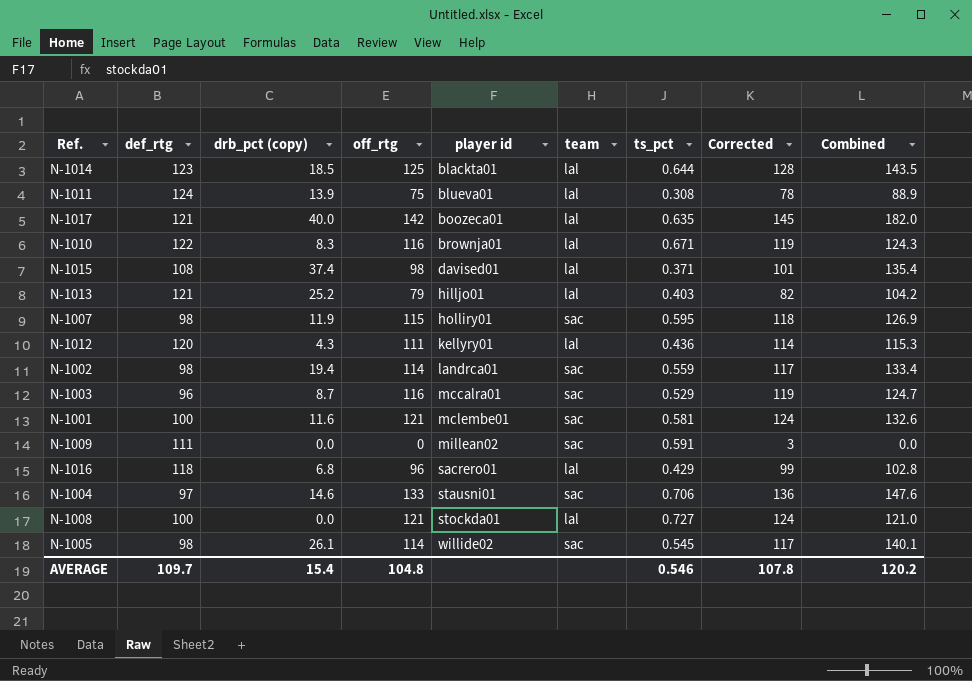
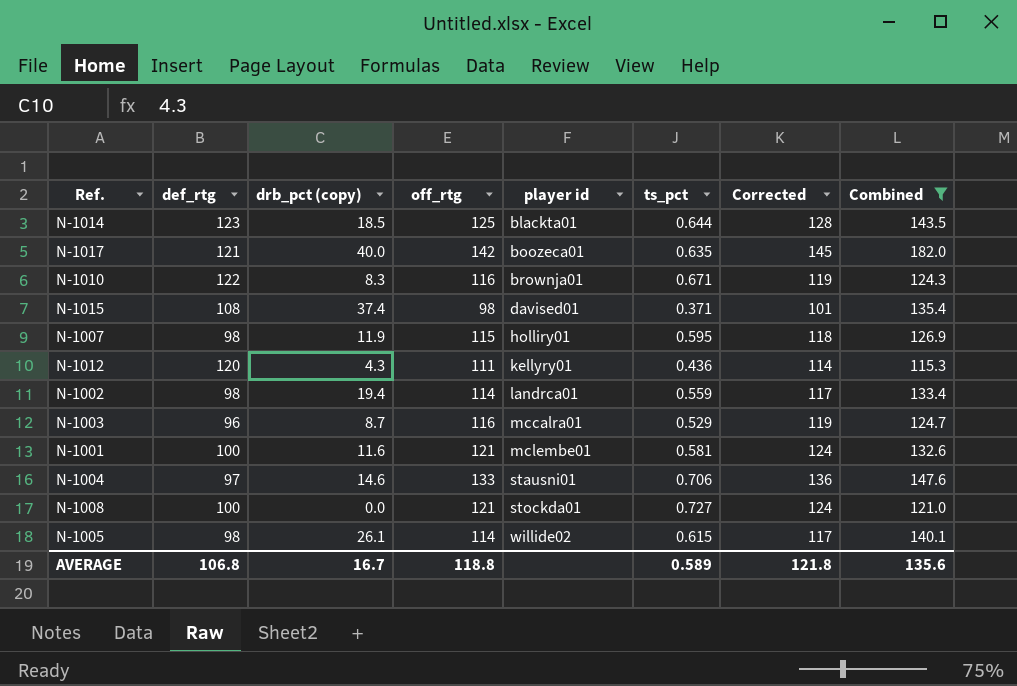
filter: none -> Combined >= 115.3
column team | position: 6 -> none
N-1005 | ts_pct: 0.545 -> 0.615
AVERAGE | def_rtg: 109.7 -> 106.8
AVERAGE | drb_pct (copy): 15.4 -> 16.7
AVERAGE | off_rtg: 104.8 -> 118.8
AVERAGE | ts_pct: 0.546 -> 0.589
AVERAGE | Corrected: 107.8 -> 121.8
AVERAGE | Combined: 120.2 -> 135.6

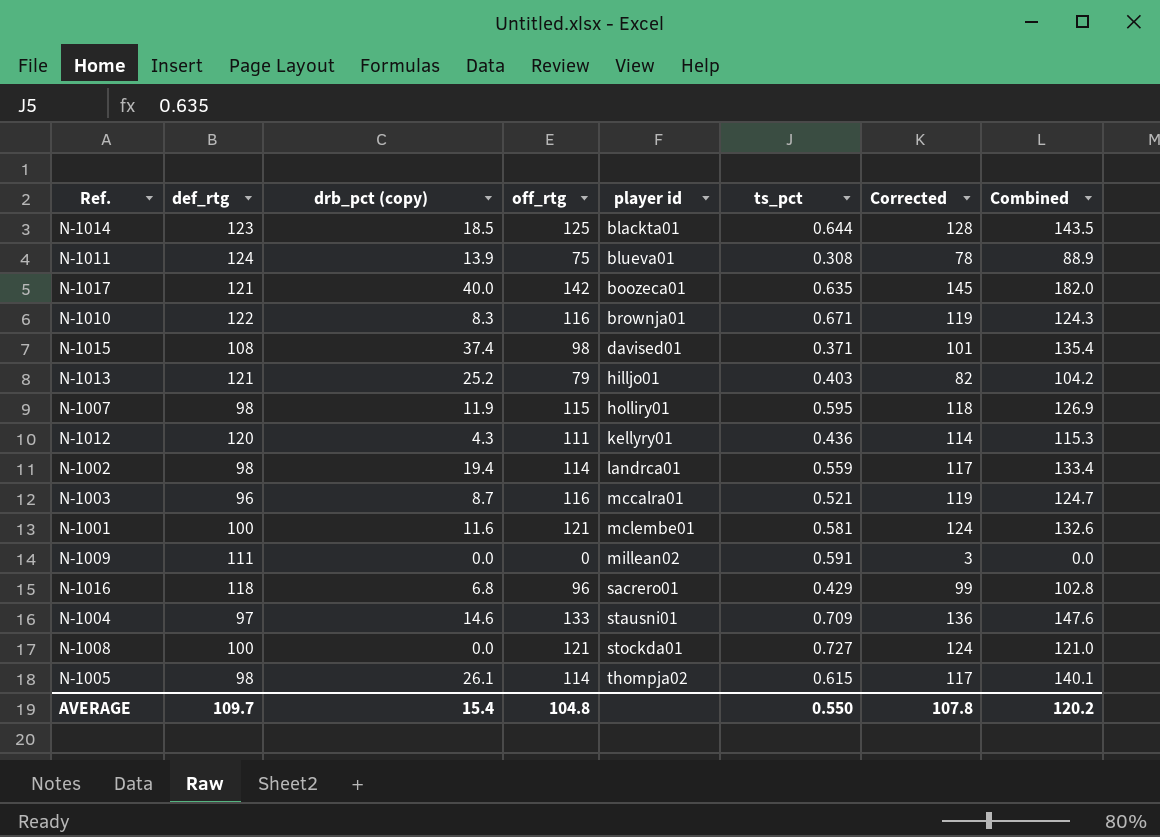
filter: Combined >= 115.3 -> none
N-1003 | ts_pct: 0.529 -> 0.521
N-1004 | ts_pct: 0.706 -> 0.709
N-1005 | player id: willide02 -> thompja02
AVERAGE | def_rtg: 106.8 -> 109.7
AVERAGE | drb_pct (copy): 16.7 -> 15.4
AVERAGE | off_rtg: 118.8 -> 104.8
AVERAGE | ts_pct: 0.589 -> 0.550
AVERAGE | Corrected: 121.8 -> 107.8
AVERAGE | Combined: 135.6 -> 120.2

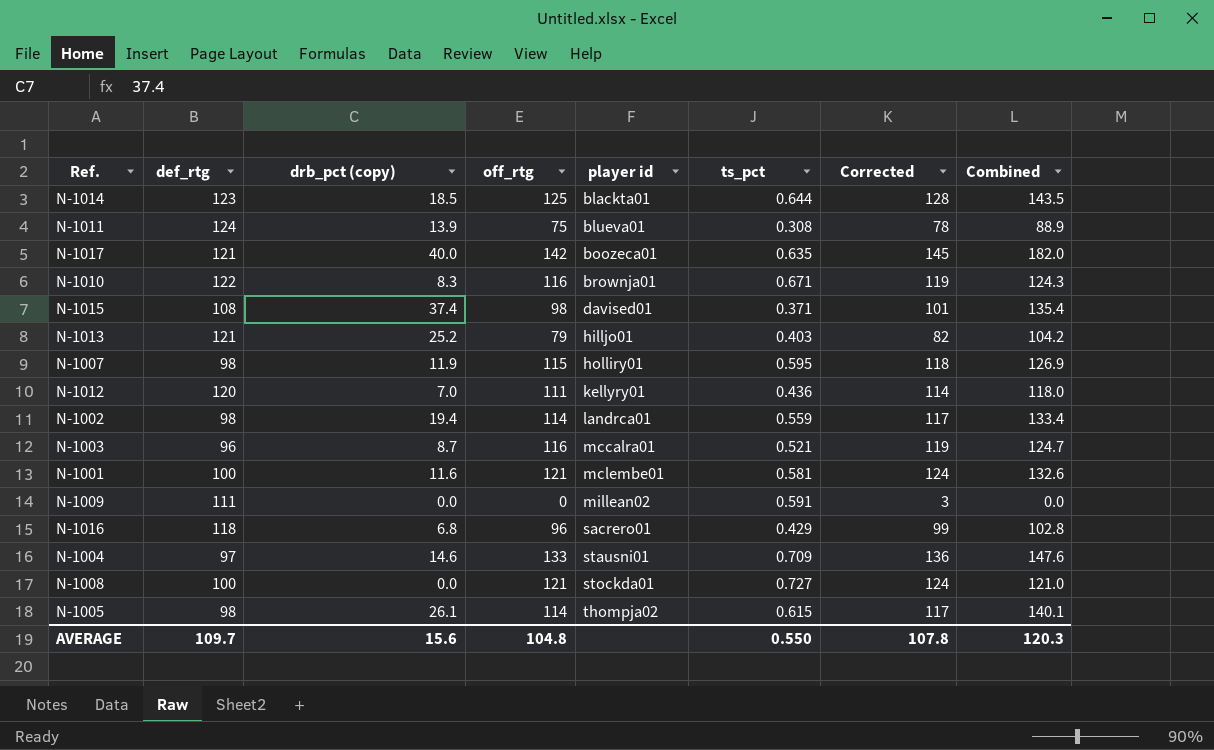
N-1012 | drb_pct (copy): 4.3 -> 7.0
N-1012 | Combined: 115.3 -> 118.0
AVERAGE | drb_pct (copy): 15.4 -> 15.6
AVERAGE | Combined: 120.2 -> 120.3

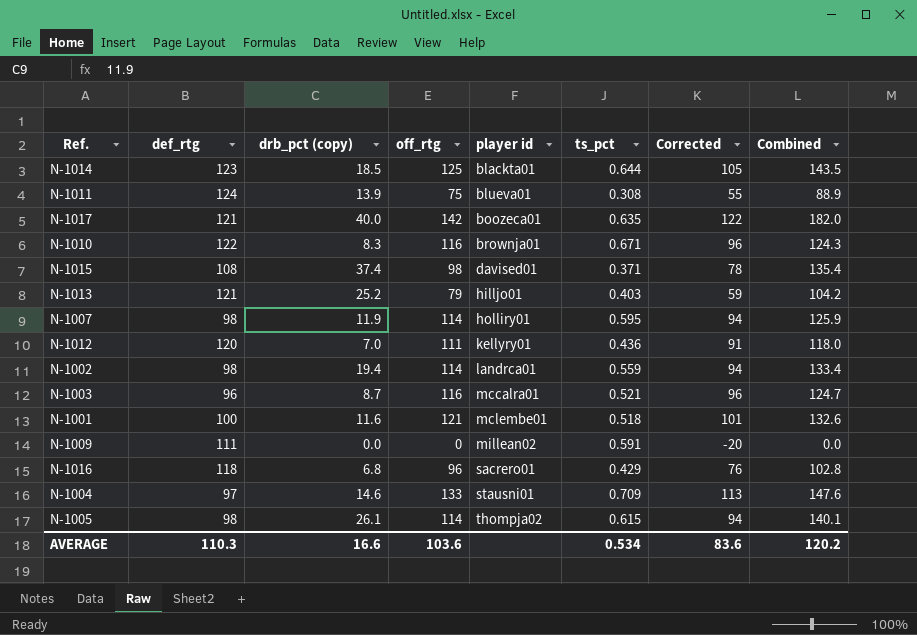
column Corrected | formula: [off_rtg] + 3 -> [off_rtg] - 20
row N-1008: 100 | 0.0 | 121 | stockda01 | 0.727 | 124 | 121.0 -> none
N-1007 | off_rtg: 115 -> 114
N-1007 | Combined: 126.9 -> 125.9
N-1001 | ts_pct: 0.581 -> 0.518
AVERAGE | def_rtg: 109.7 -> 110.3
AVERAGE | drb_pct (copy): 15.6 -> 16.6
AVERAGE | off_rtg: 104.8 -> 103.6
AVERAGE | ts_pct: 0.550 -> 0.534
AVERAGE | Corrected: 107.8 -> 83.6
AVERAGE | Combined: 120.3 -> 120.2

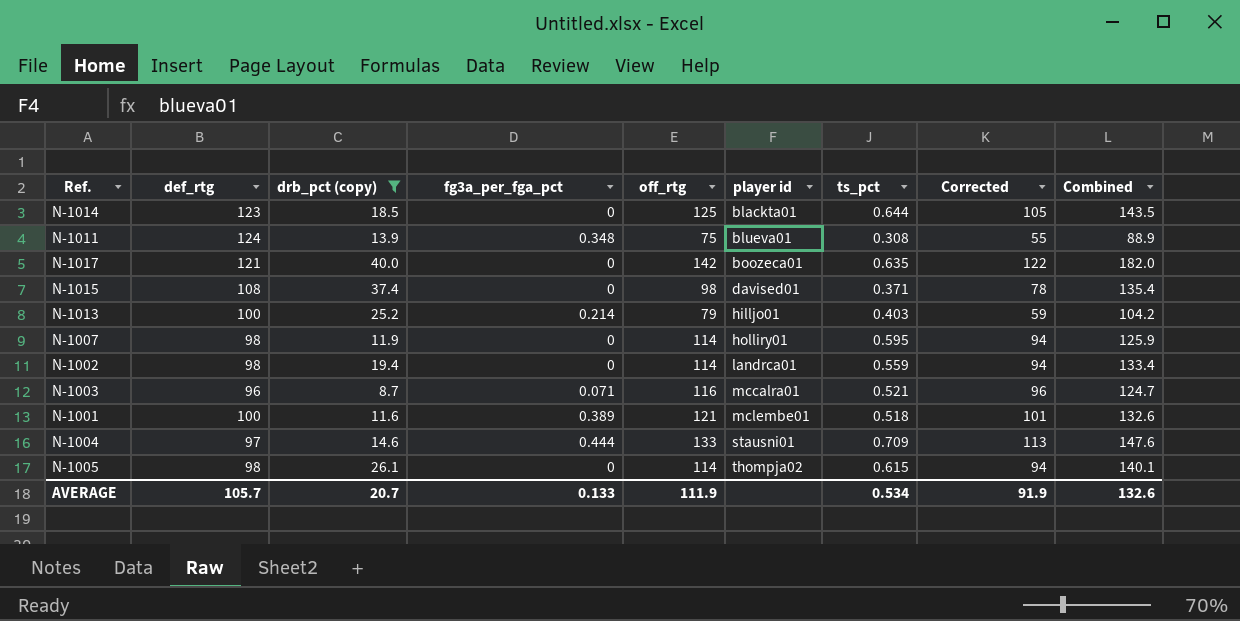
filter: none -> drb_pct (copy) >= 8.7
column fg3a_per_fga_pct | position: none -> 4
N-1013 | def_rtg: 121 -> 100
AVERAGE | def_rtg: 110.3 -> 105.7
AVERAGE | drb_pct (copy): 16.6 -> 20.7
AVERAGE | off_rtg: 103.6 -> 111.9
AVERAGE | Corrected: 83.6 -> 91.9
AVERAGE | Combined: 120.2 -> 132.6

